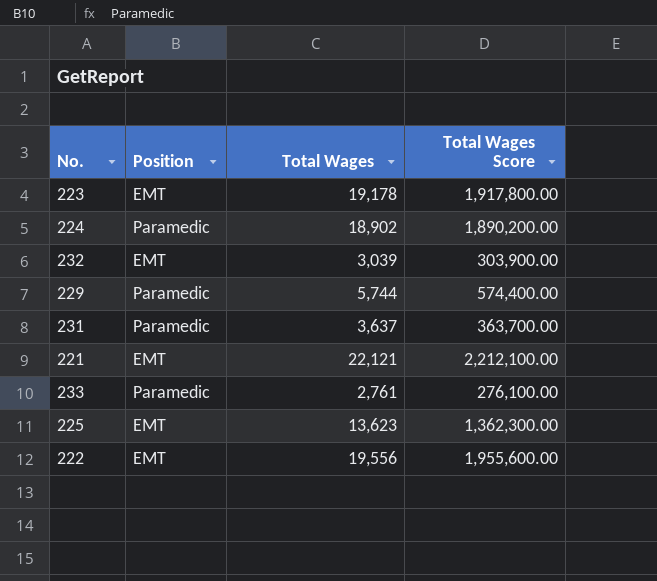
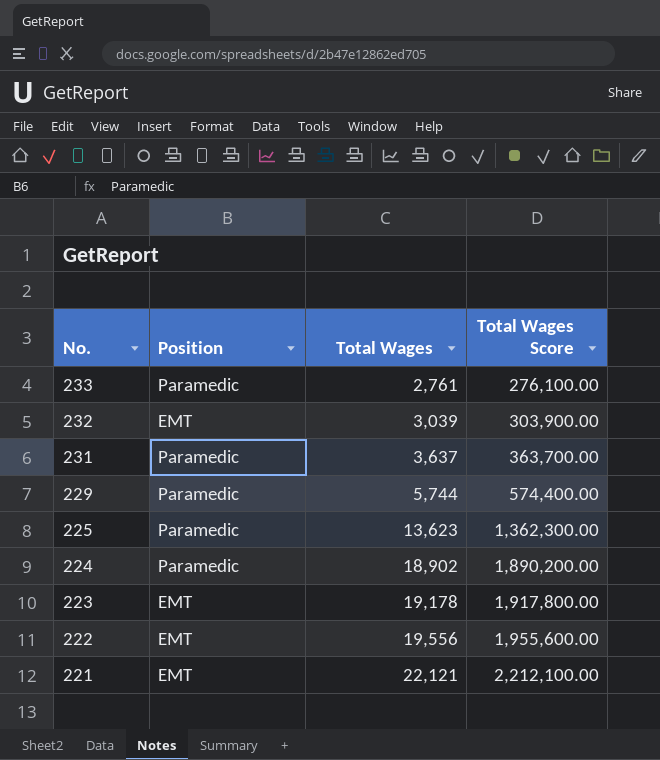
row order: none -> No. descending
225 | Position: EMT -> Paramedic

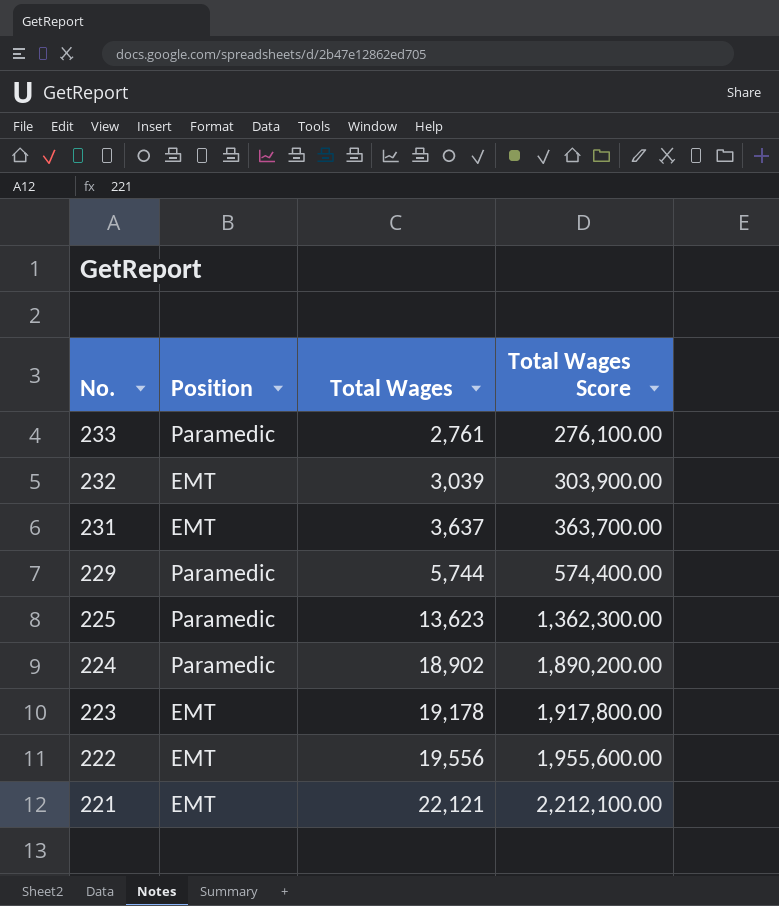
231 | Position: Paramedic -> EMT

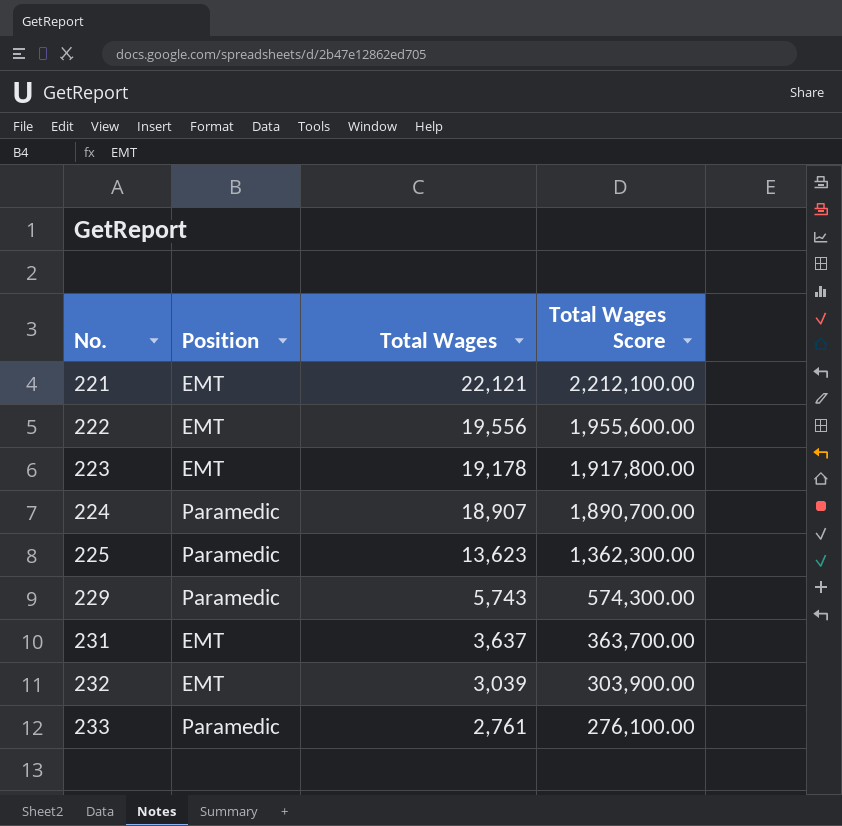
row order: No. descending -> No. ascending
224 | Total Wages: 18,902 -> 18,907
224 | Total Wages Score: 1,890,200.00 -> 1,890,700.00
229 | Total Wages: 5,744 -> 5,743
229 | Total Wages Score: 574,400.00 -> 574,300.00

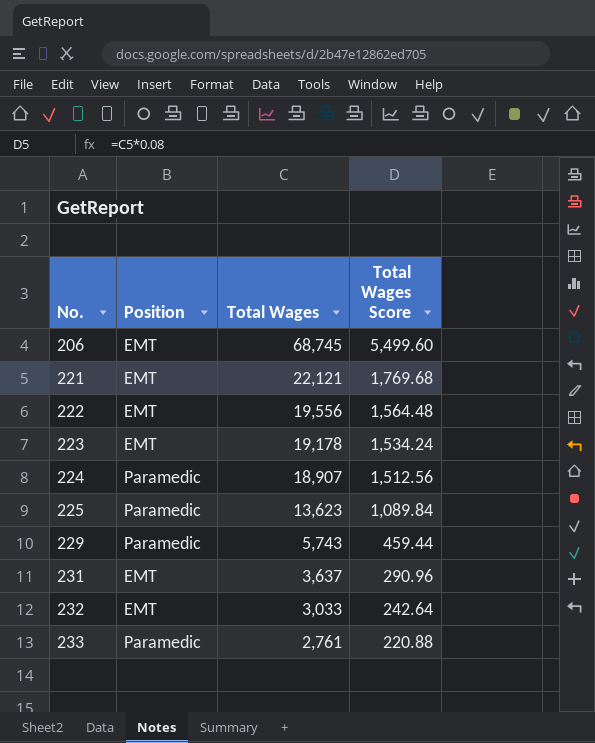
column Total Wages Score | formula: [Total Wages] * 100 -> [Total Wages] * 0.08
row 206: none -> EMT | 68,745 | 5,499.60
232 | Total Wages: 3,039 -> 3,033

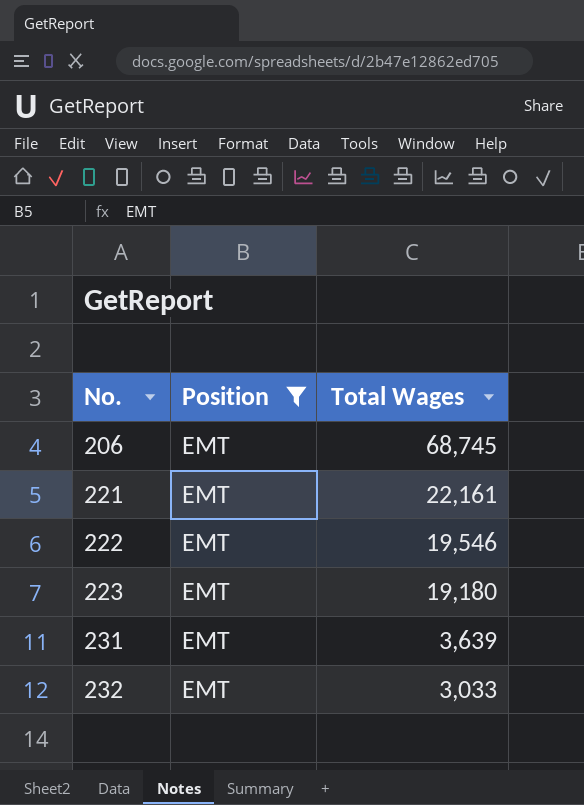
filter: none -> Position = EMT
column Total Wages Score | formula: [Total Wages] * 0.08 -> none
221 | Total Wages: 22,121 -> 22,161
222 | Total Wages: 19,556 -> 19,546
223 | Total Wages: 19,178 -> 19,180
231 | Total Wages: 3,637 -> 3,639

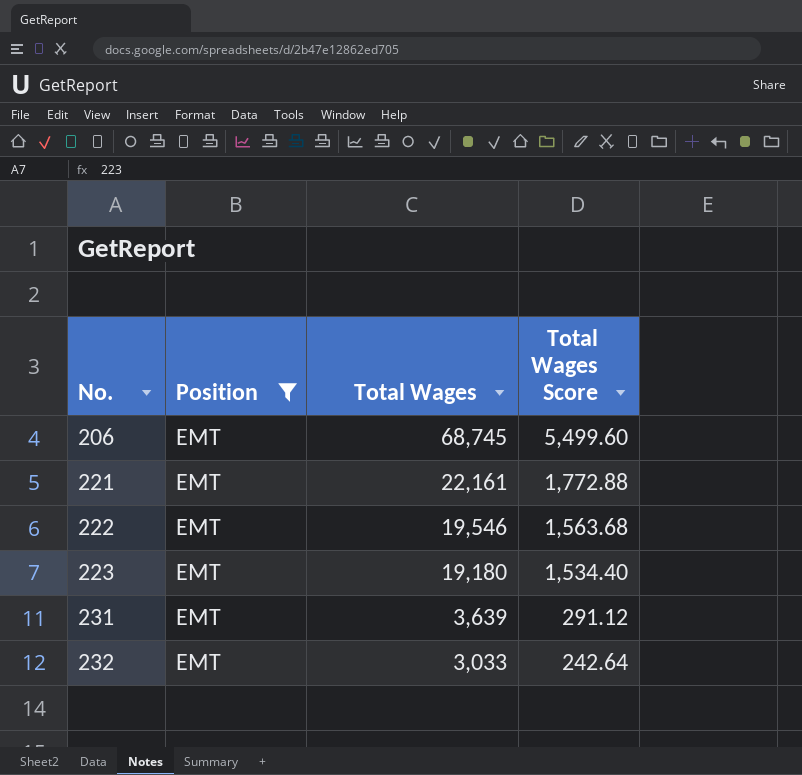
column Total Wages Score | formula: none -> [Total Wages] * 0.08

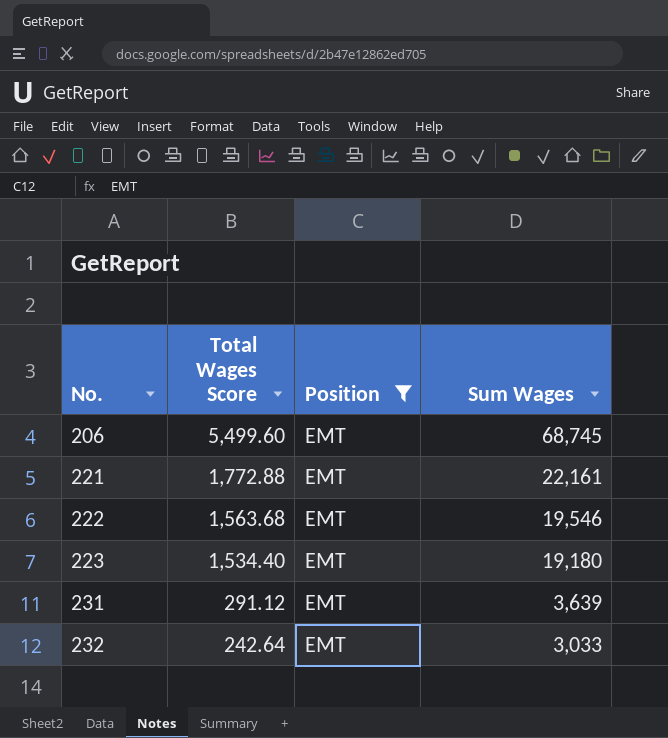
column Total Wages Score | position: 4 -> 2
column name: Total Wages -> Sum Wages

